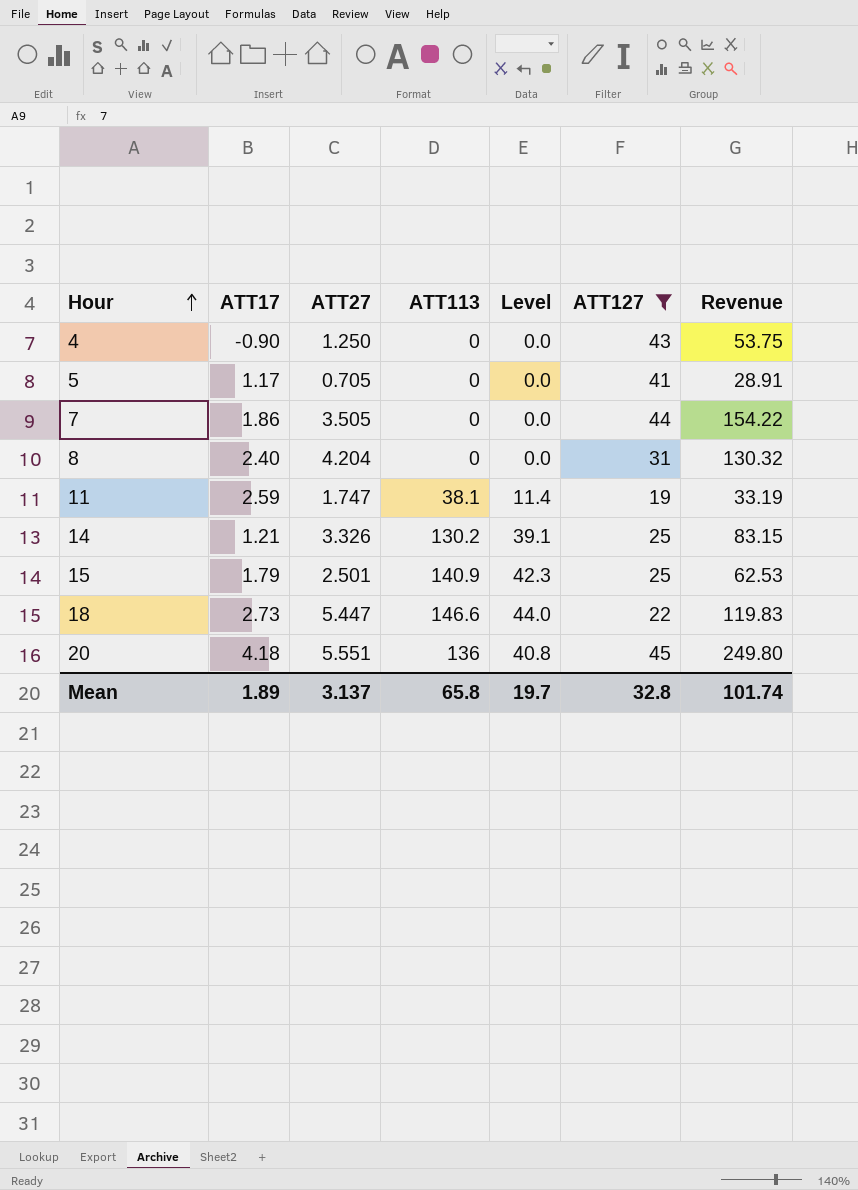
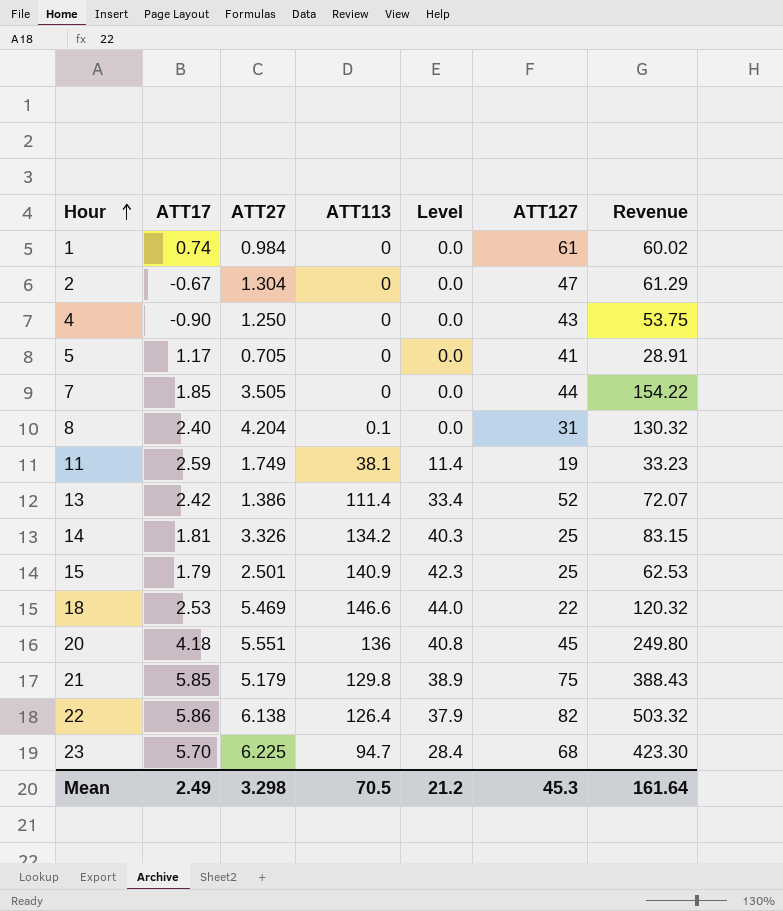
filter: ATT127 <= 45 -> none
7 | ATT17: 1.86 -> 1.85
8 | ATT113: 0 -> 0.1
11 | ATT27: 1.747 -> 1.749
11 | Revenue: 33.19 -> 33.23
14 | ATT17: 1.21 -> 1.81
14 | ATT113: 130.2 -> 134.2
14 | Level: 39.1 -> 40.3
18 | ATT17: 2.73 -> 2.53
18 | ATT27: 5.447 -> 5.469
18 | Revenue: 119.83 -> 120.32
Mean | ATT17: 1.89 -> 2.49
Mean | ATT27: 3.137 -> 3.298
Mean | ATT113: 65.8 -> 70.5
Mean | Level: 19.7 -> 21.2
Mean | ATT127: 32.8 -> 45.3
Mean | Revenue: 101.74 -> 161.64

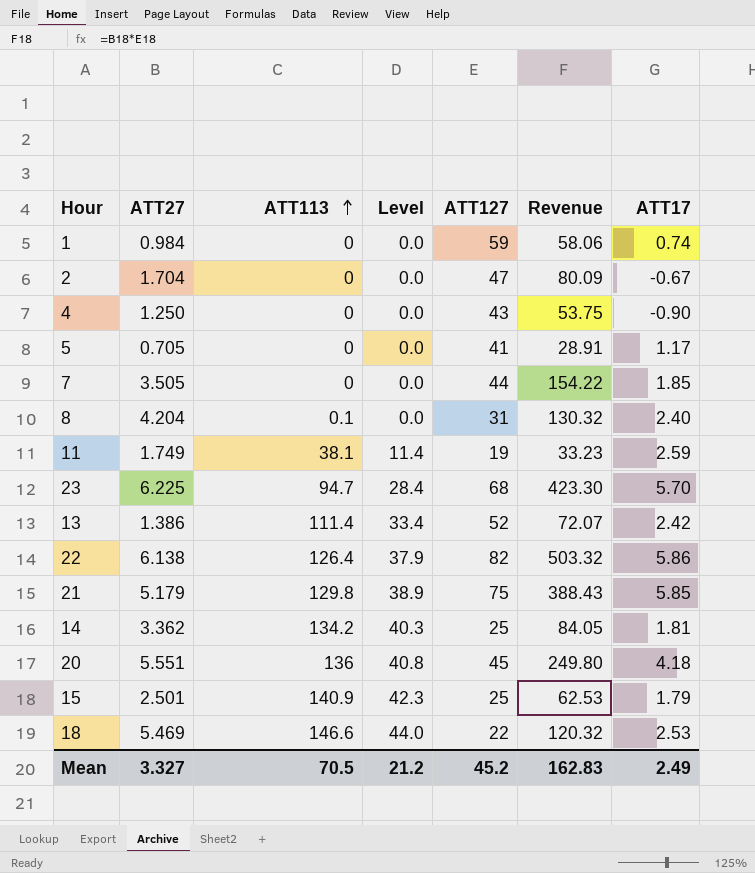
row order: Hour ascending -> ATT113 ascending
column ATT17 | position: 2 -> 7
1 | ATT127: 61 -> 59
1 | Revenue: 60.02 -> 58.06
2 | ATT27: 1.304 -> 1.704
2 | Revenue: 61.29 -> 80.09
14 | ATT27: 3.326 -> 3.362
14 | Revenue: 83.15 -> 84.05
Mean | ATT27: 3.298 -> 3.327
Mean | ATT127: 45.3 -> 45.2
Mean | Revenue: 161.64 -> 162.83

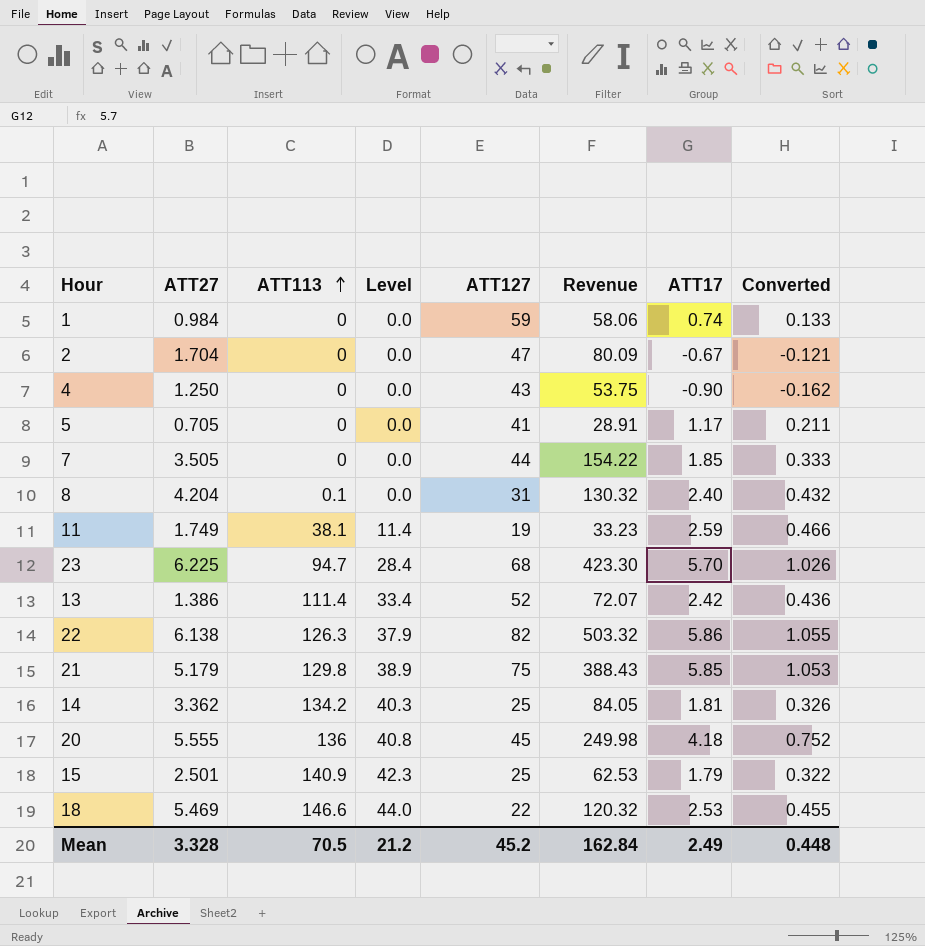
column Converted | formula: none -> [ATT17] * 0.18
22 | ATT113: 126.4 -> 126.3
20 | ATT27: 5.551 -> 5.555
20 | Revenue: 249.80 -> 249.98
Mean | ATT27: 3.327 -> 3.328
Mean | Revenue: 162.83 -> 162.84

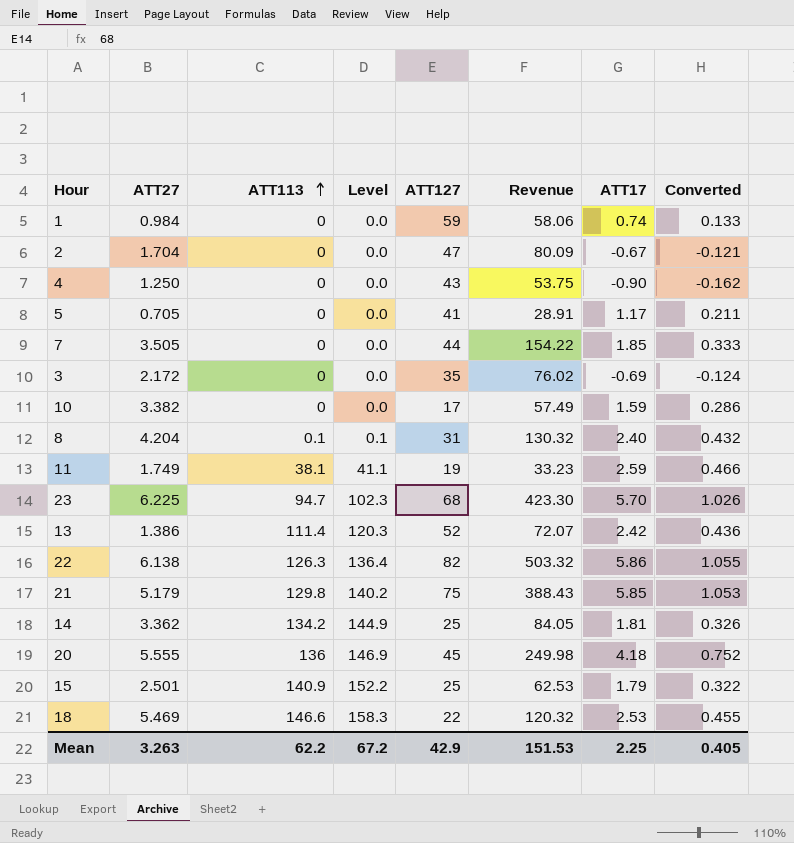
column Level | formula: [ATT113] * 0.3 -> [ATT113] * 1.08
row 3: none -> 2.172 | 0 | 0.0 | 35 | 76.02 | -0.69 | -0.124
row 10: none -> 3.382 | 0 | 0.0 | 17 | 57.49 | 1.59 | 0.286
Mean | ATT27: 3.328 -> 3.263
Mean | ATT113: 70.5 -> 62.2
Mean | Level: 21.2 -> 67.2
Mean | ATT127: 45.2 -> 42.9
Mean | Revenue: 162.84 -> 151.53
Mean | ATT17: 2.49 -> 2.25
Mean | Converted: 0.448 -> 0.405

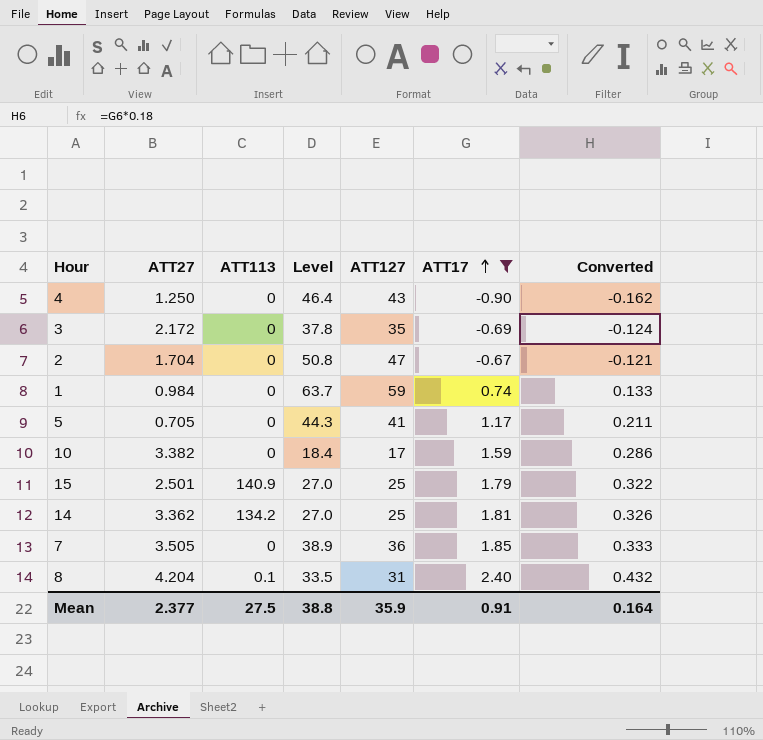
filter: none -> ATT17 <= 2.40
row order: ATT113 ascending -> ATT17 ascending
column Revenue | formula: [ATT27] * [ATT127] -> none
column Level | formula: [ATT113] * 1.08 -> [ATT127] * 1.08
7 | ATT127: 44 -> 36
Mean | ATT27: 3.263 -> 2.377
Mean | ATT113: 62.2 -> 27.5
Mean | Level: 67.2 -> 38.8
Mean | ATT127: 42.9 -> 35.9
Mean | ATT17: 2.25 -> 0.91
Mean | Converted: 0.405 -> 0.164

